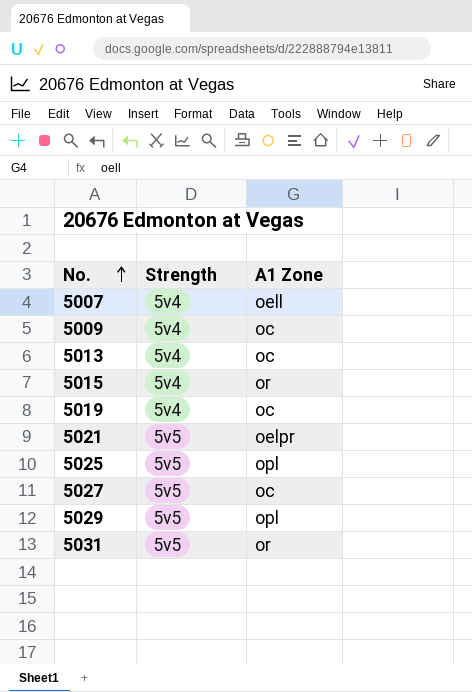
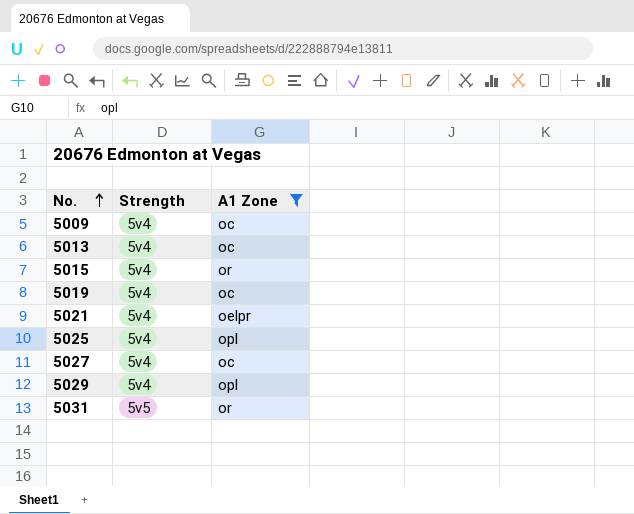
filter: none -> A1 Zone != oell
5021 | Strength: 5v5 -> 5v4
5025 | Strength: 5v5 -> 5v4
5027 | Strength: 5v5 -> 5v4
5029 | Strength: 5v5 -> 5v4

